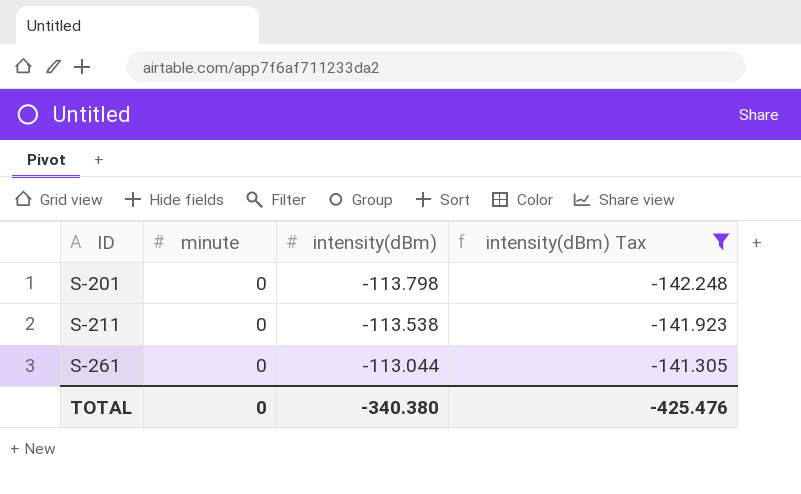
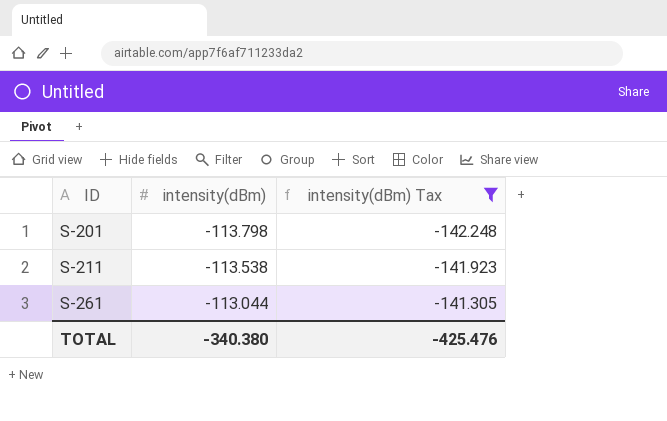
column minute | position: 2 -> none

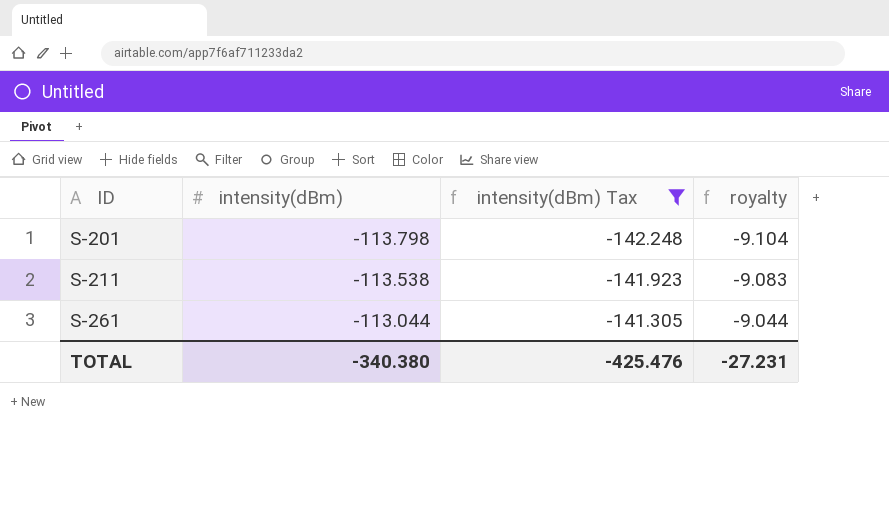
column royalty | formula: none -> [intensity(dBm)] * 0.08

